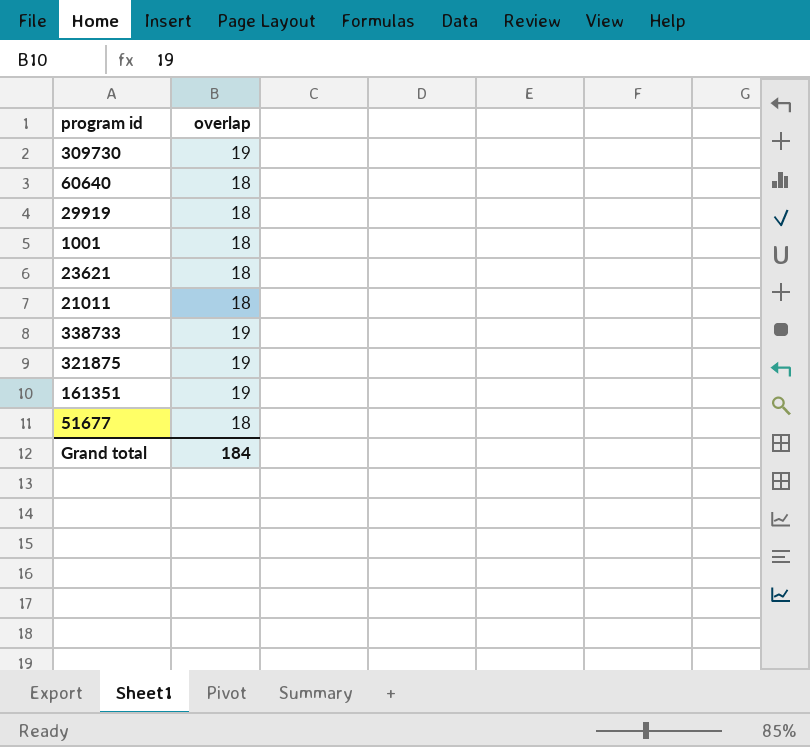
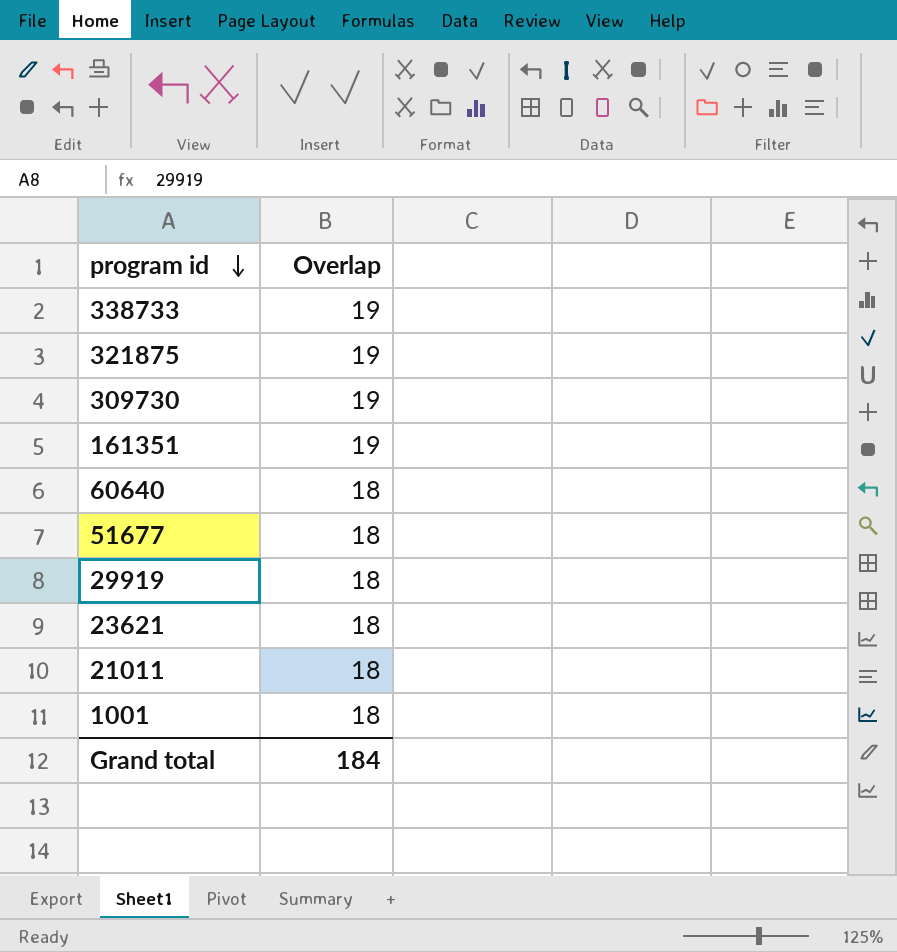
row order: none -> program id descending
column name: overlap -> Overlap

